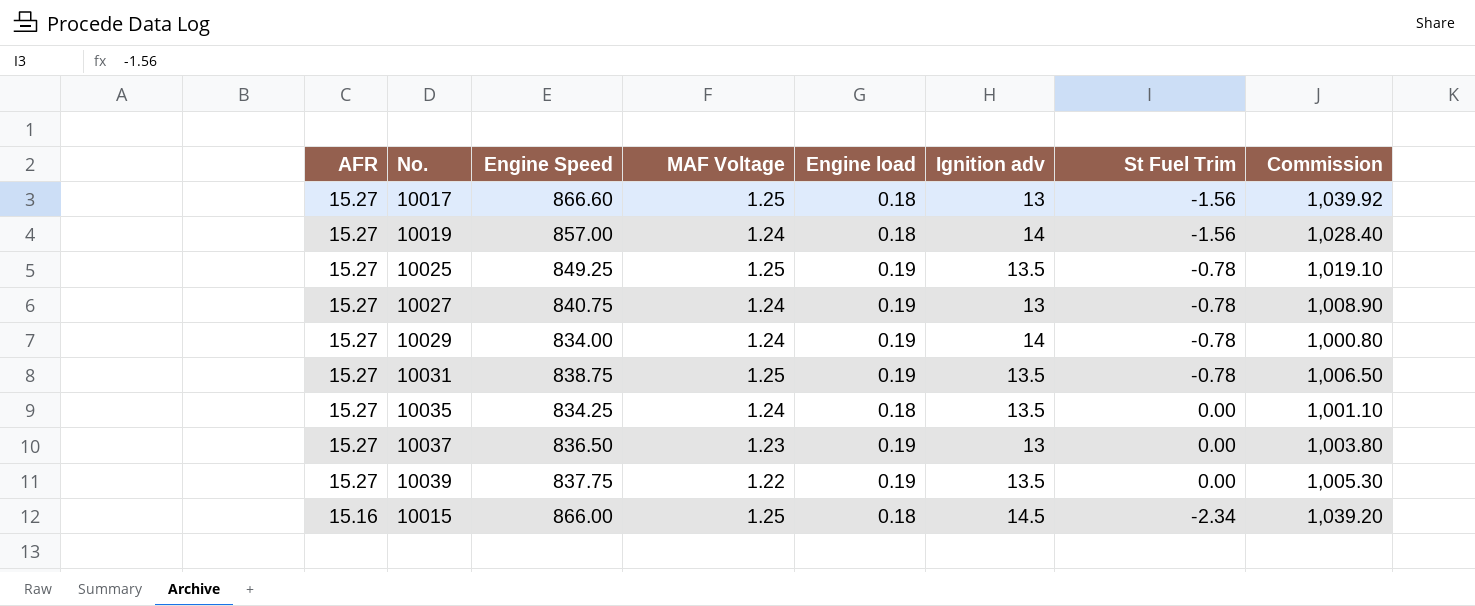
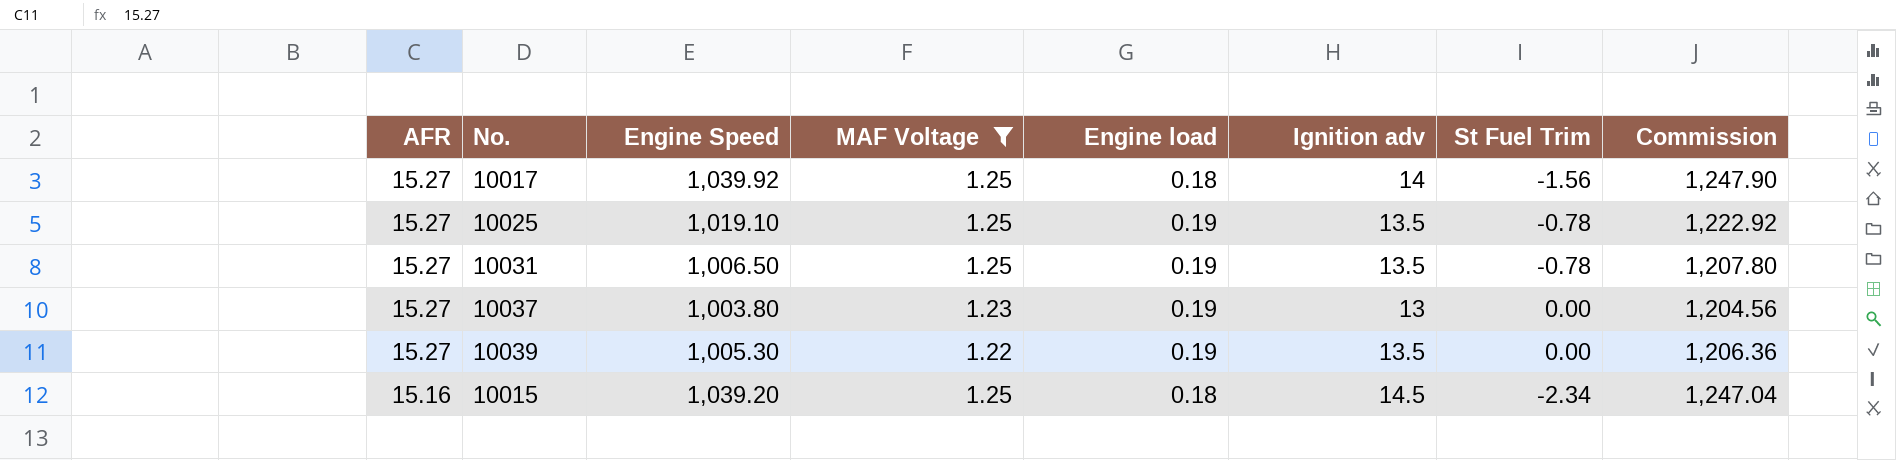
filter: none -> MAF Voltage != 1.24
10017 | Engine Speed: 866.60 -> 1,039.92
10017 | Ignition adv: 13 -> 14
10017 | Commission: 1,039.92 -> 1,247.90
10025 | Engine Speed: 849.25 -> 1,019.10
10025 | Commission: 1,019.10 -> 1,222.92
10031 | Engine Speed: 838.75 -> 1,006.50
10031 | Commission: 1,006.50 -> 1,207.80
10037 | Engine Speed: 836.50 -> 1,003.80
10037 | Commission: 1,003.80 -> 1,204.56
10039 | Engine Speed: 837.75 -> 1,005.30
10039 | Commission: 1,005.30 -> 1,206.36
10015 | Engine Speed: 866.00 -> 1,039.20
10015 | Commission: 1,039.20 -> 1,247.04

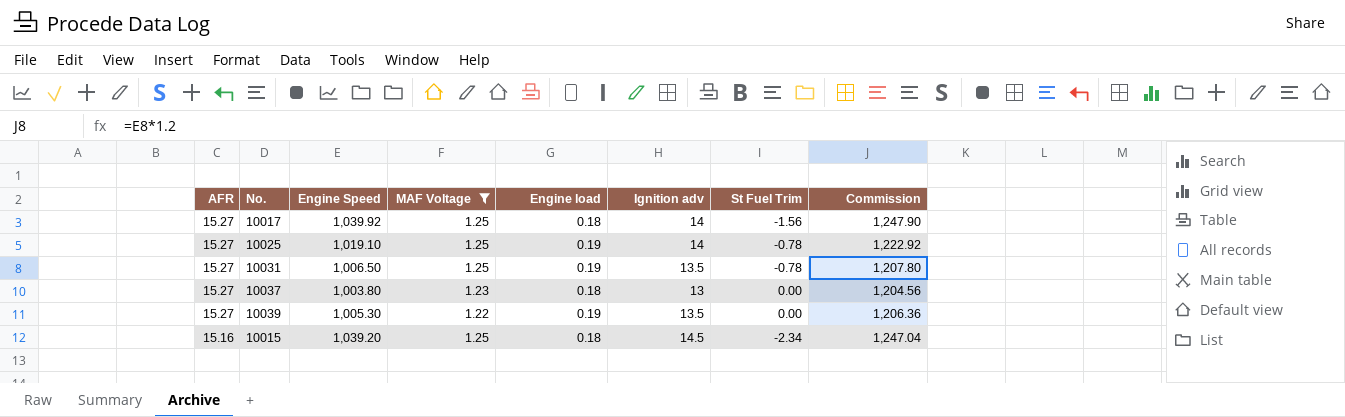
10025 | Ignition adv: 13.5 -> 14
10037 | Engine load: 0.19 -> 0.18

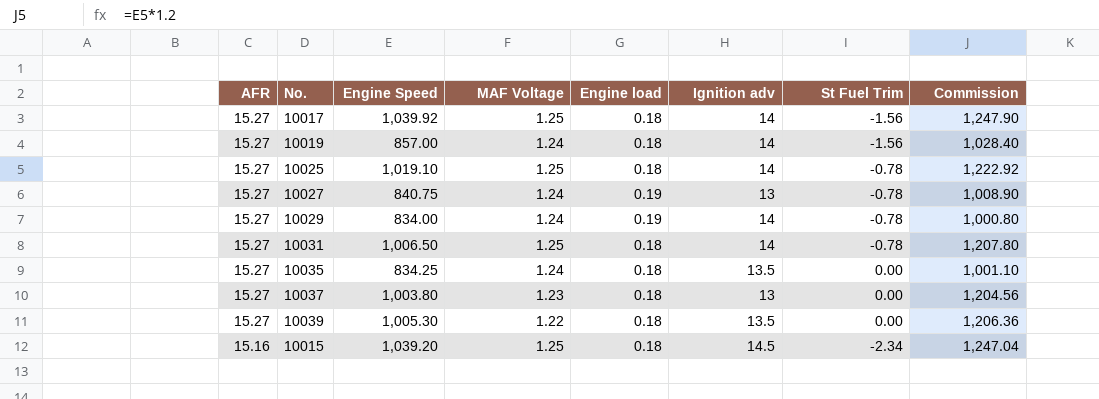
filter: MAF Voltage != 1.24 -> none
10025 | Engine load: 0.19 -> 0.18
10031 | Engine load: 0.19 -> 0.18
10031 | Ignition adv: 13.5 -> 14
10039 | Engine load: 0.19 -> 0.18

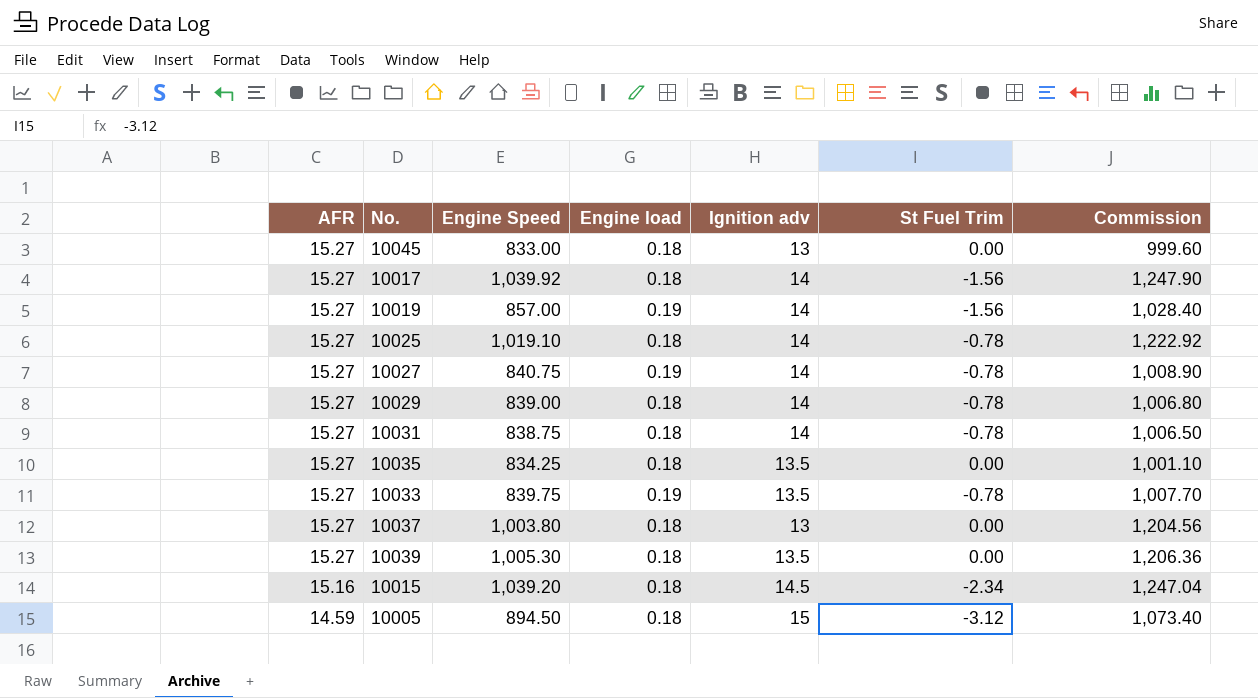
column MAF Voltage | position: 4 -> none
row 10045: none -> 15.27 | 833.00 | 0.18 | 13 | 0.00 | 999.60
10019 | Engine load: 0.18 -> 0.19
10027 | Ignition adv: 13 -> 14
10029 | Engine Speed: 834.00 -> 839.00
10029 | Engine load: 0.19 -> 0.18
10029 | Commission: 1,000.80 -> 1,006.80
10031 | Engine Speed: 1,006.50 -> 838.75
10031 | Commission: 1,207.80 -> 1,006.50
row 10033: none -> 15.27 | 839.75 | 0.19 | 13.5 | -0.78 | 1,007.70
row 10005: none -> 14.59 | 894.50 | 0.18 | 15 | -3.12 | 1,073.40

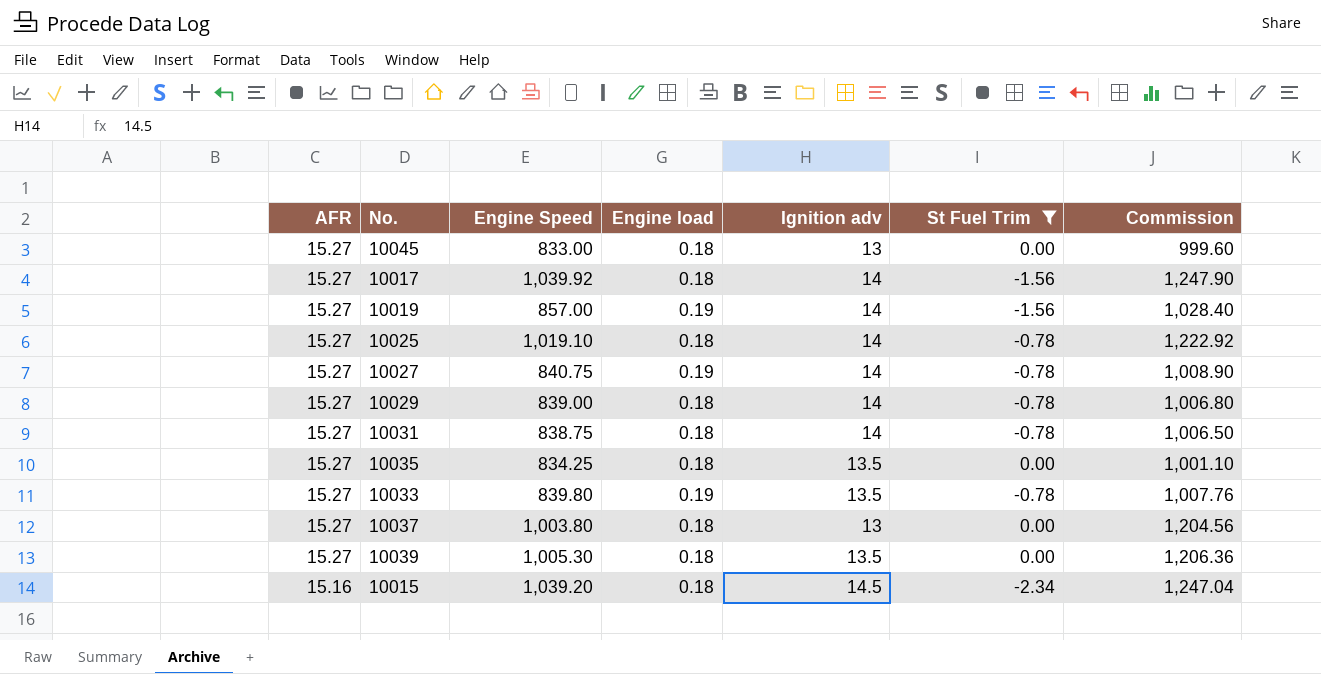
filter: none -> St Fuel Trim != -3.12
10033 | Engine Speed: 839.75 -> 839.80
10033 | Commission: 1,007.70 -> 1,007.76

